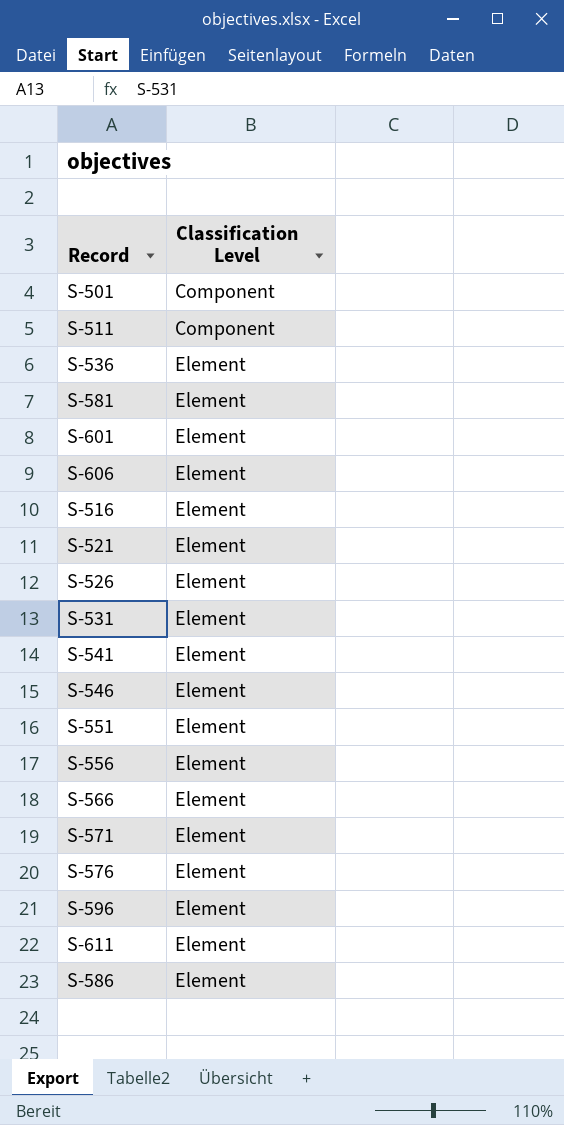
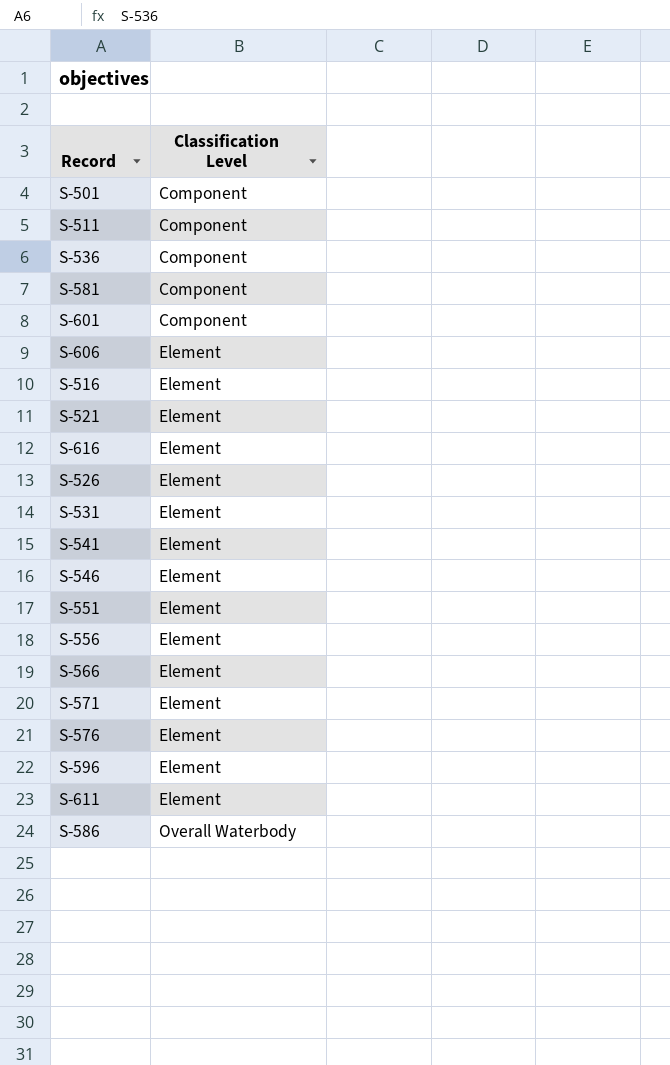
S-536 | Classification Level: Element -> Component
S-581 | Classification Level: Element -> Component
S-601 | Classification Level: Element -> Component
row S-616: none -> Element
S-586 | Classification Level: Element -> Overall Waterbody

